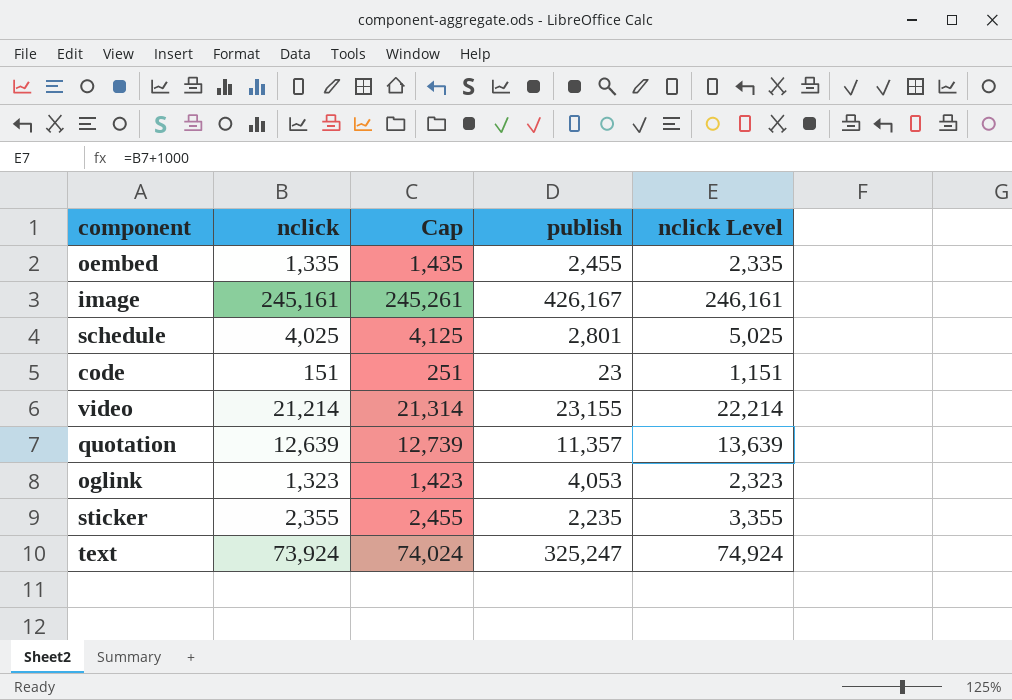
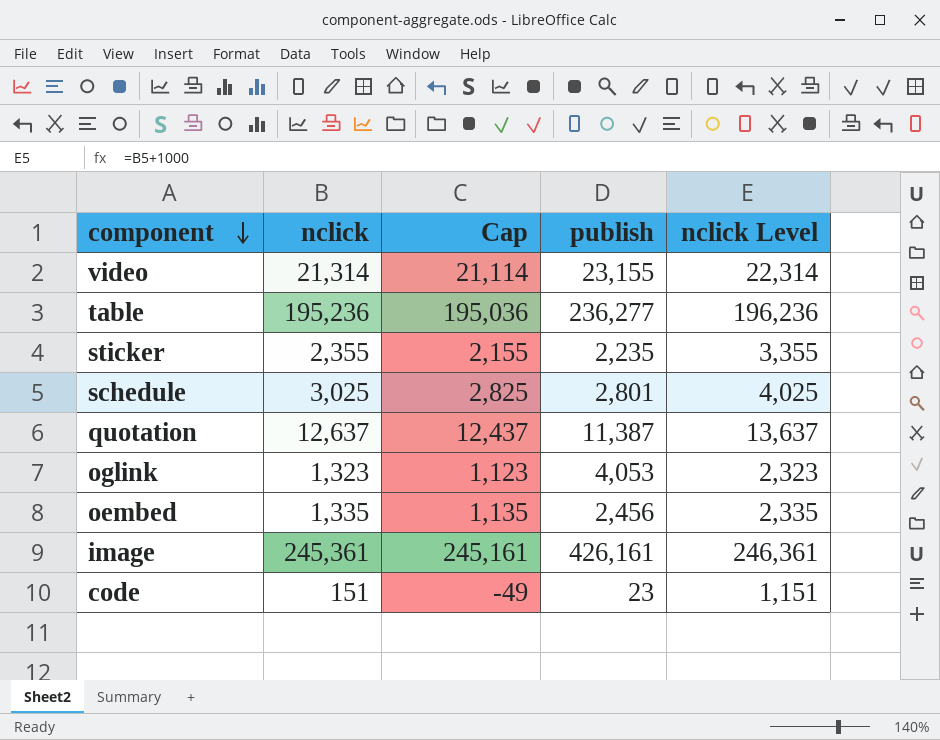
row order: none -> component descending
column Cap | formula: [nclick] + 100 -> [nclick] - 200
row text: 73,924 | 74,024 | 325,247 | 74,924 -> none
video | nclick: 21,214 -> 21,314
video | nclick Level: 22,214 -> 22,314
row table: none -> 195,236 | 195,036 | 236,277 | 196,236
schedule | nclick: 4,025 -> 3,025
schedule | nclick Level: 5,025 -> 4,025
quotation | nclick: 12,639 -> 12,637
quotation | publish: 11,357 -> 11,387
quotation | nclick Level: 13,639 -> 13,637
oembed | publish: 2,455 -> 2,456
image | nclick: 245,161 -> 245,361
image | publish: 426,167 -> 426,161
image | nclick Level: 246,161 -> 246,361

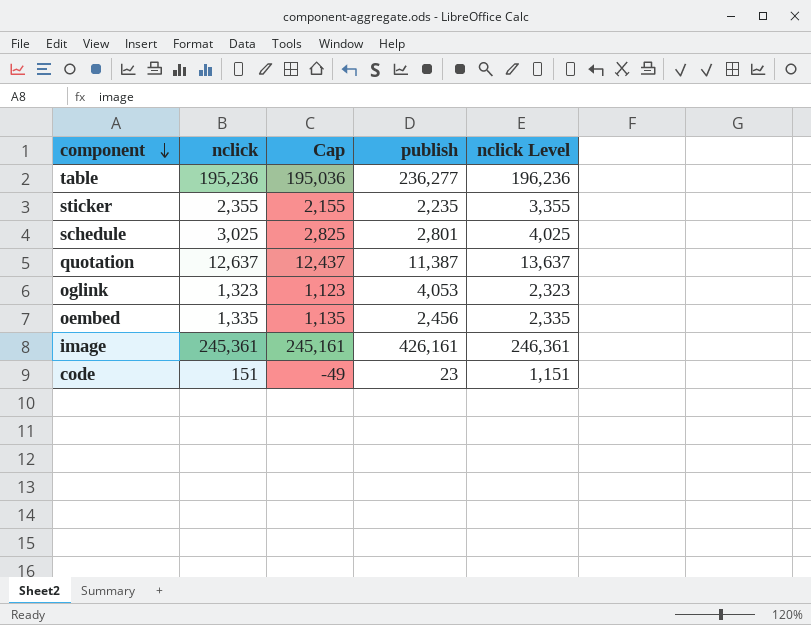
row video: 21,314 | 21,114 | 23,155 | 22,314 -> none

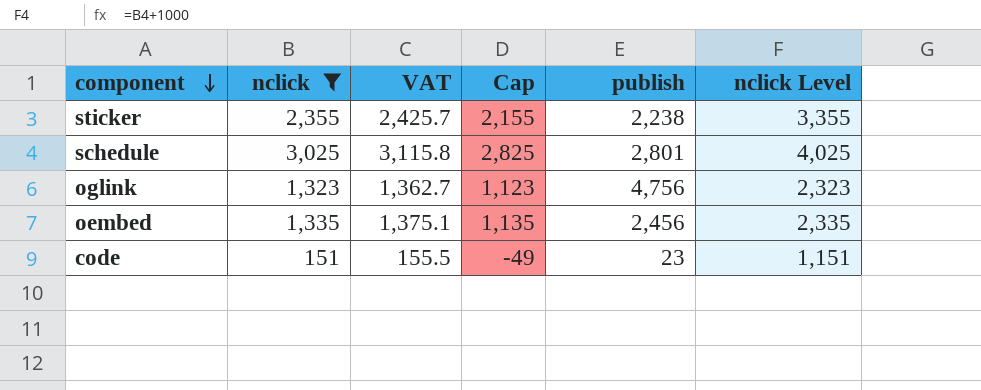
filter: none -> nclick <= 3,025
column VAT | formula: none -> [nclick] * 1.03
sticker | publish: 2,235 -> 2,238
oglink | publish: 4,053 -> 4,756

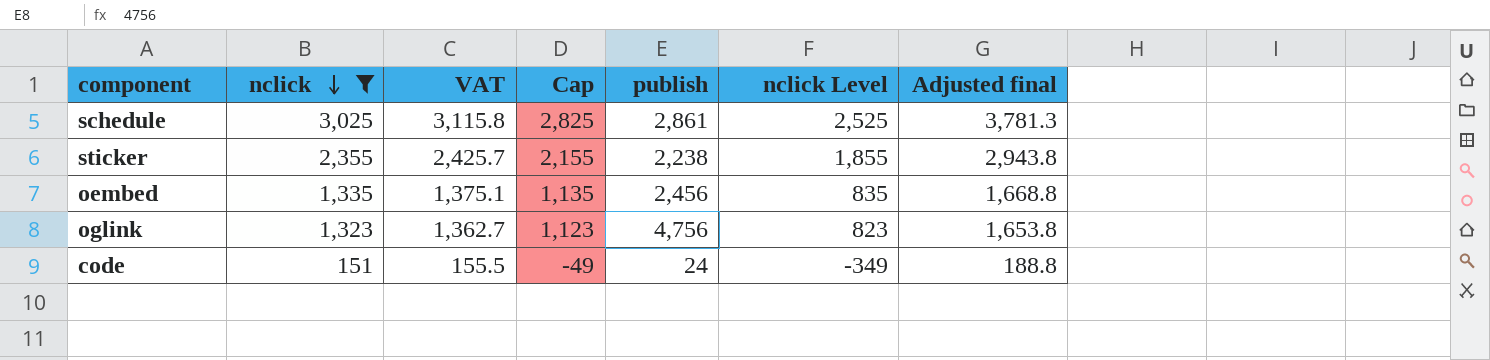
row order: component descending -> nclick descending
column nclick Level | formula: [nclick] + 1000 -> [nclick] - 500
column Adjusted final | formula: none -> [nclick] * 1.25
schedule | publish: 2,801 -> 2,861
code | publish: 23 -> 24

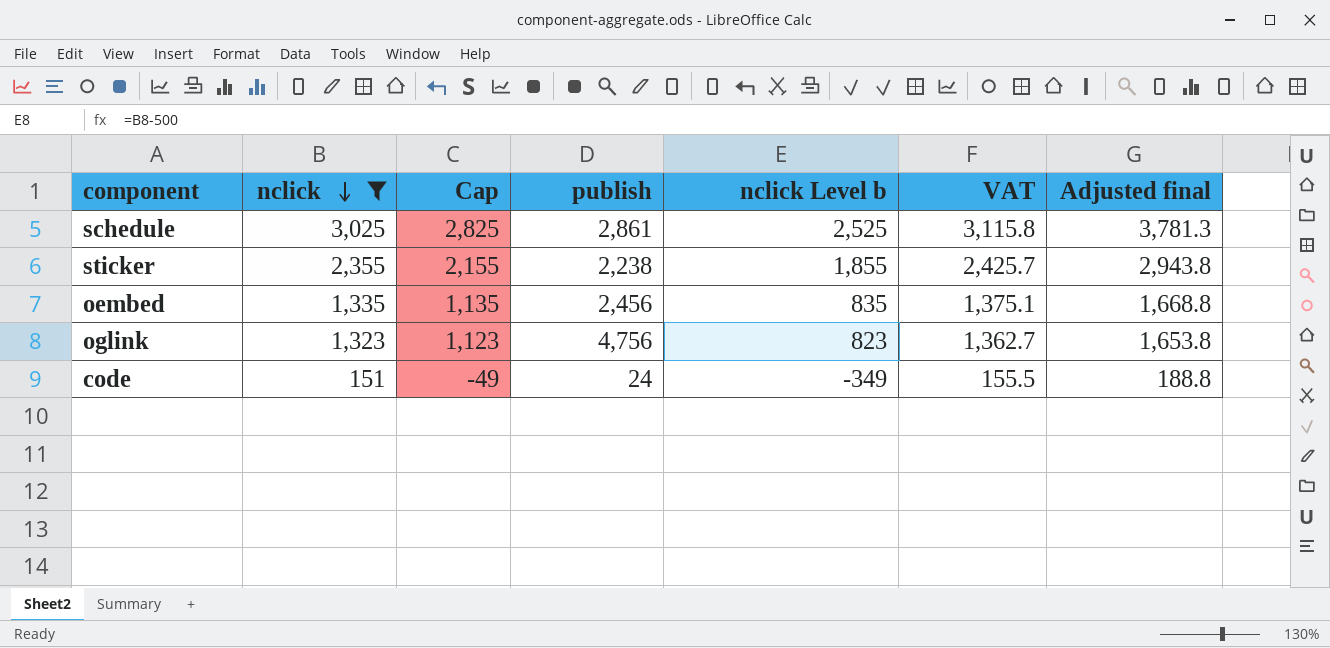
column name: nclick Level -> nclick Level b
column VAT | position: 3 -> 6

